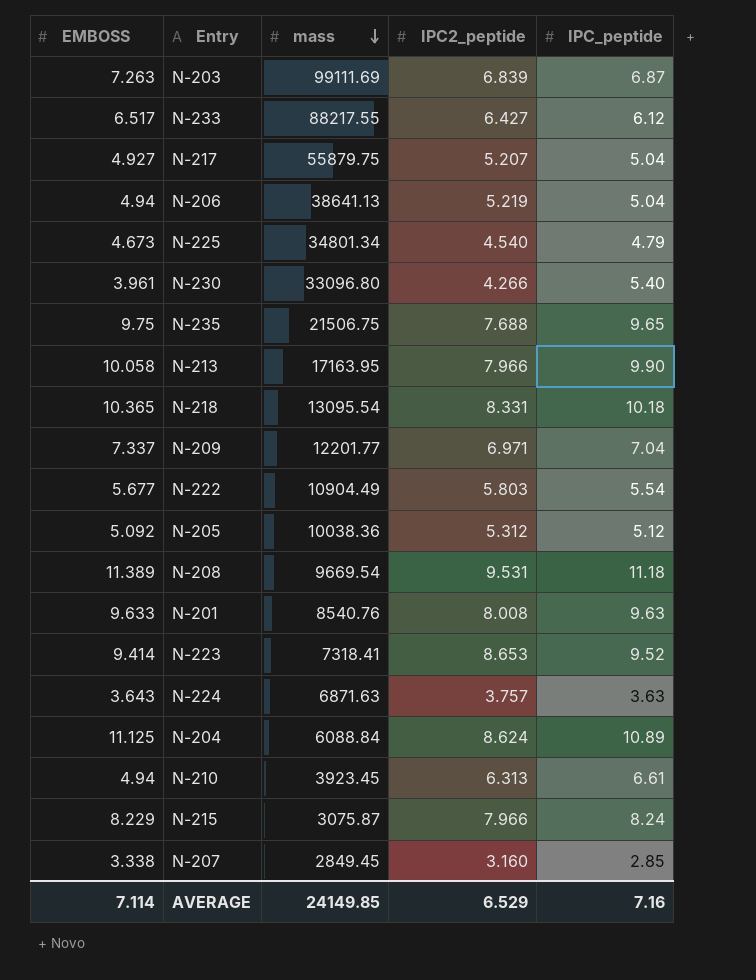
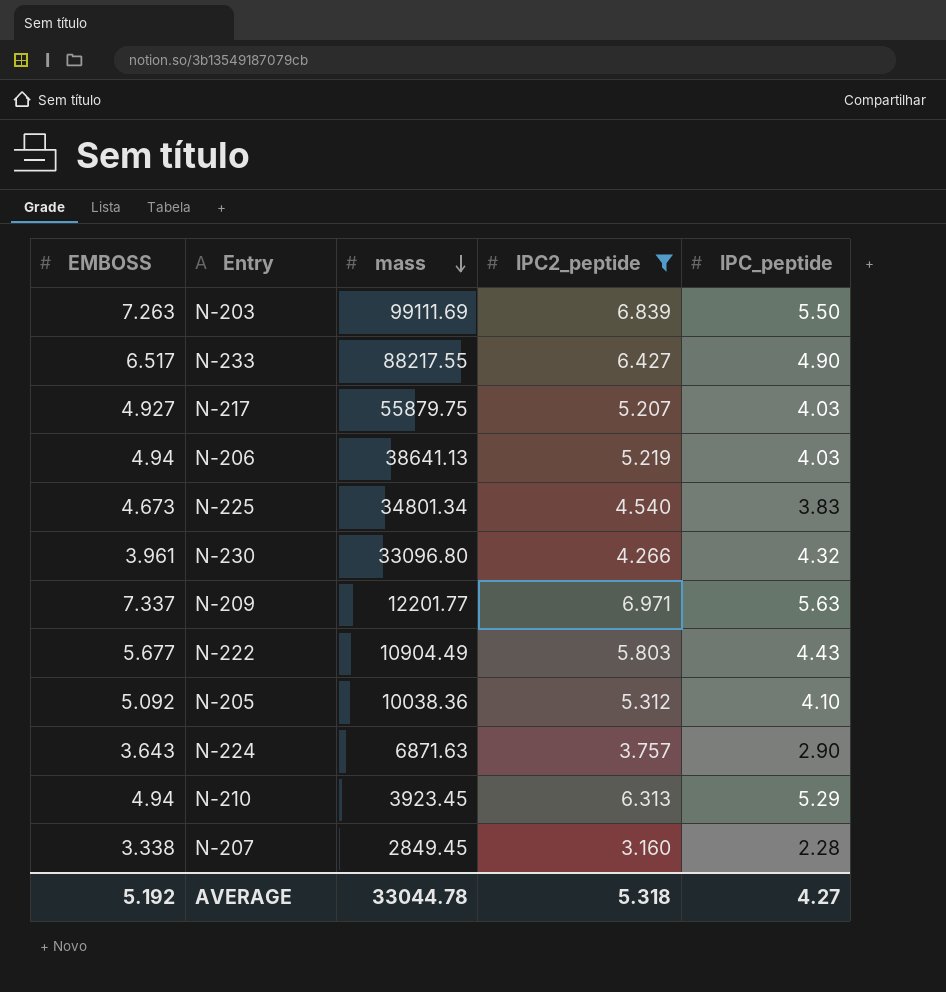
filter: none -> IPC2_peptide <= 6.971
N-203 | IPC_peptide: 6.87 -> 5.50
N-233 | IPC_peptide: 6.12 -> 4.90
N-217 | IPC_peptide: 5.04 -> 4.03
N-206 | IPC_peptide: 5.04 -> 4.03
N-225 | IPC_peptide: 4.79 -> 3.83
N-230 | IPC_peptide: 5.40 -> 4.32
N-209 | IPC_peptide: 7.04 -> 5.63
N-222 | IPC_peptide: 5.54 -> 4.43
N-205 | IPC_peptide: 5.12 -> 4.10
N-224 | IPC_peptide: 3.63 -> 2.90
N-210 | IPC_peptide: 6.61 -> 5.29
N-207 | IPC_peptide: 2.85 -> 2.28
AVERAGE | EMBOSS: 7.114 -> 5.192
AVERAGE | mass: 24149.85 -> 33044.78
AVERAGE | IPC2_peptide: 6.529 -> 5.318
AVERAGE | IPC_peptide: 7.16 -> 4.27

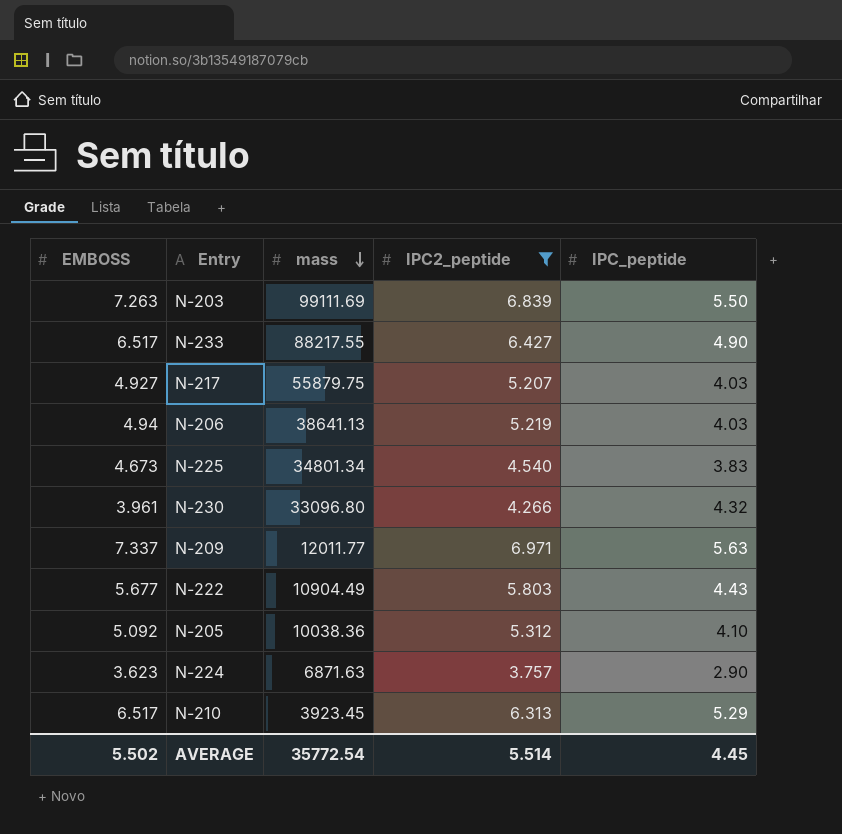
row N-207: 3.338 | 2849.45 | 3.160 | 2.28 -> none
N-209 | mass: 12201.77 -> 12011.77
N-224 | EMBOSS: 3.643 -> 3.623
N-210 | EMBOSS: 4.94 -> 6.517
AVERAGE | EMBOSS: 5.192 -> 5.502
AVERAGE | mass: 33044.78 -> 35772.54
AVERAGE | IPC2_peptide: 5.318 -> 5.514
AVERAGE | IPC_peptide: 4.27 -> 4.45

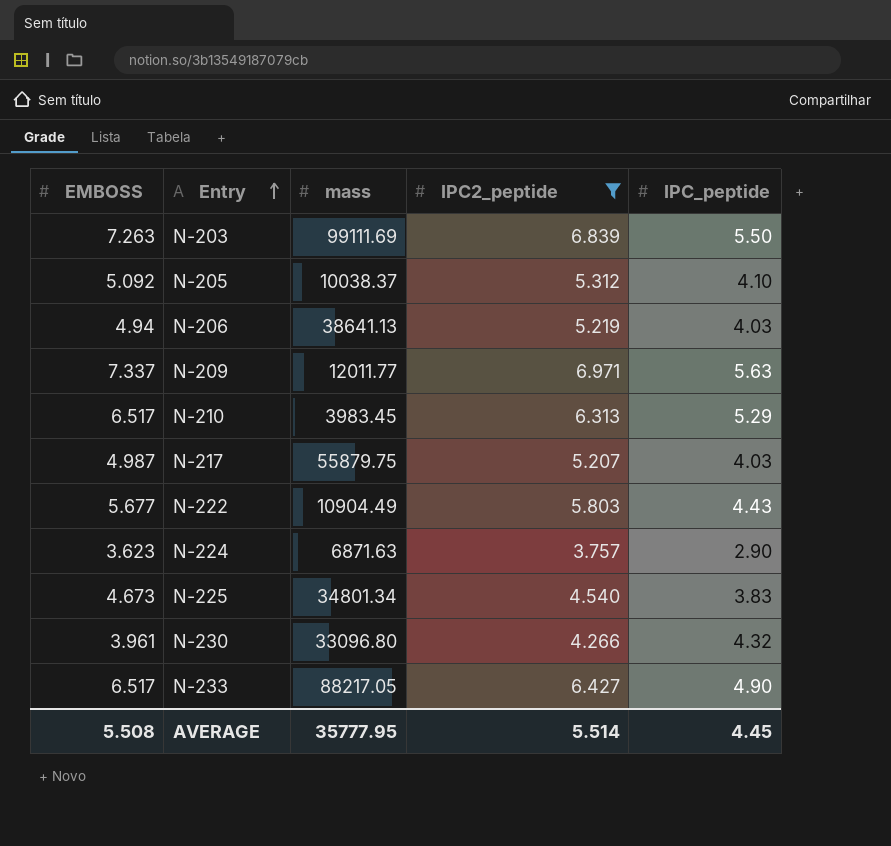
row order: mass descending -> Entry ascending
N-205 | mass: 10038.36 -> 10038.37
N-210 | mass: 3923.45 -> 3983.45
N-217 | EMBOSS: 4.927 -> 4.987
N-233 | mass: 88217.55 -> 88217.05
AVERAGE | EMBOSS: 5.502 -> 5.508
AVERAGE | mass: 35772.54 -> 35777.95

